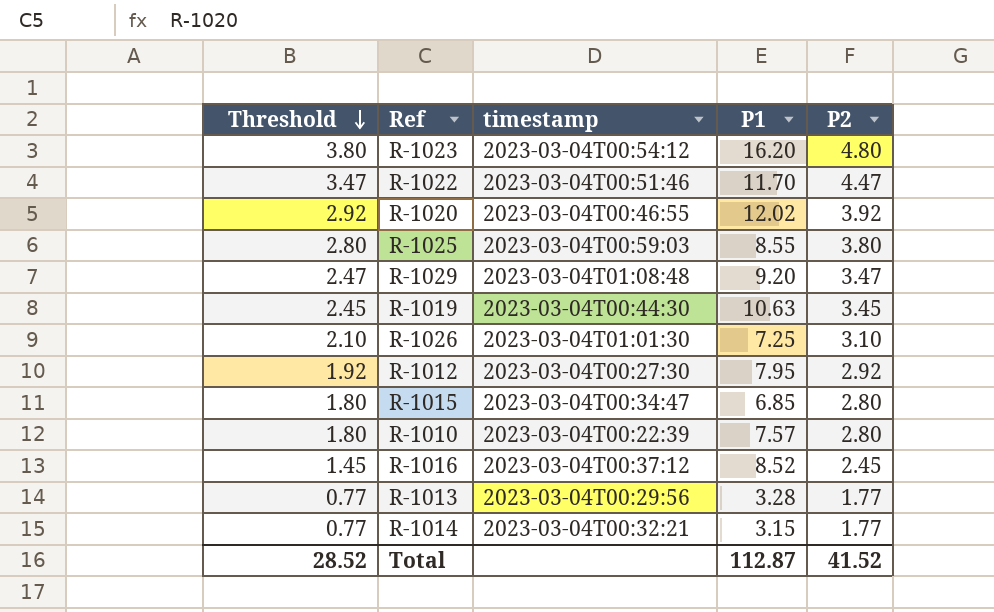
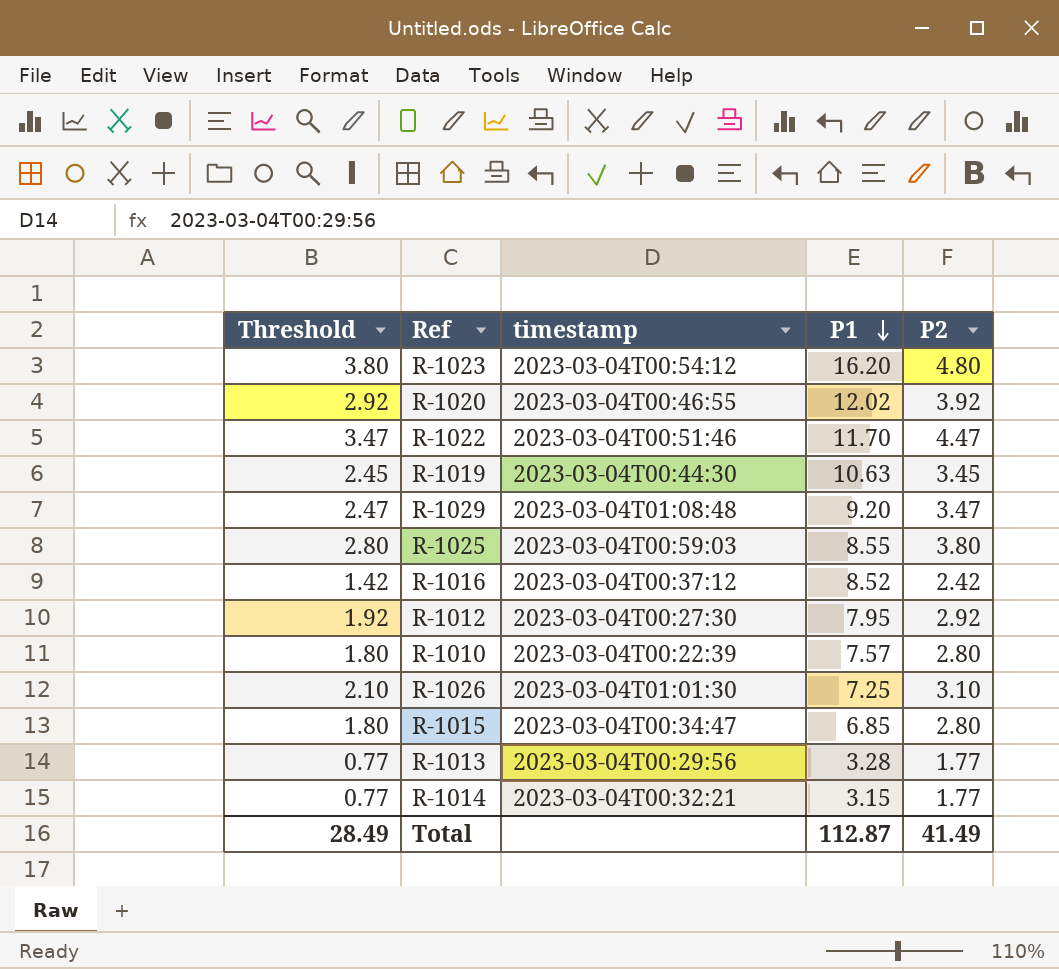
row order: Threshold descending -> P1 descending
R-1016 | Threshold: 1.45 -> 1.42
R-1016 | P2: 2.45 -> 2.42
Total | Threshold: 28.52 -> 28.49
Total | P2: 41.52 -> 41.49

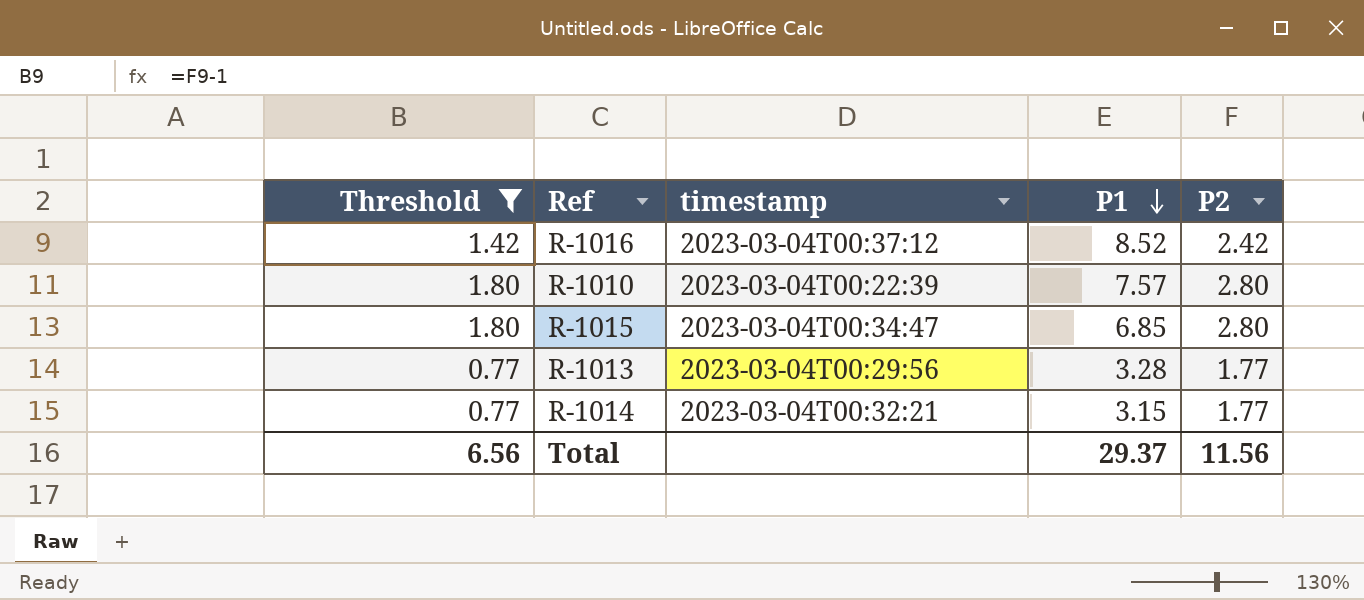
filter: none -> Threshold <= 1.80
Total | Threshold: 28.49 -> 6.56
Total | P1: 112.87 -> 29.37
Total | P2: 41.49 -> 11.56

